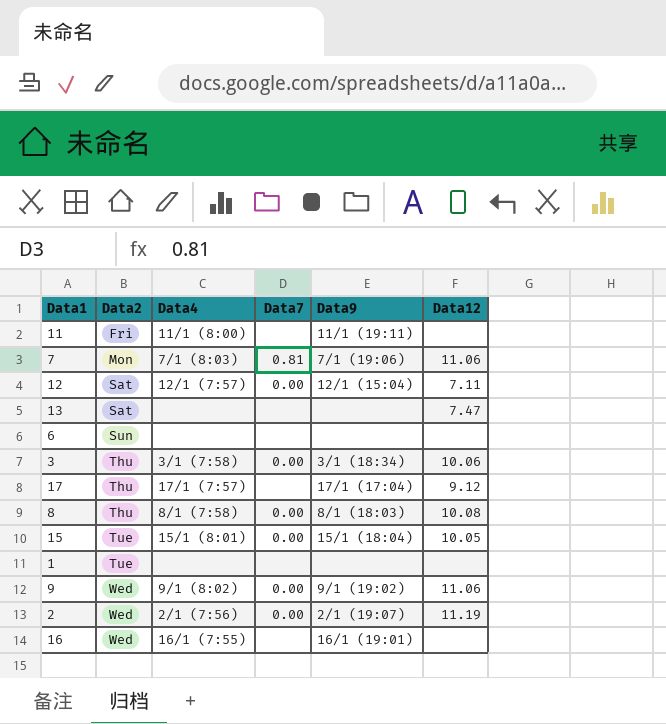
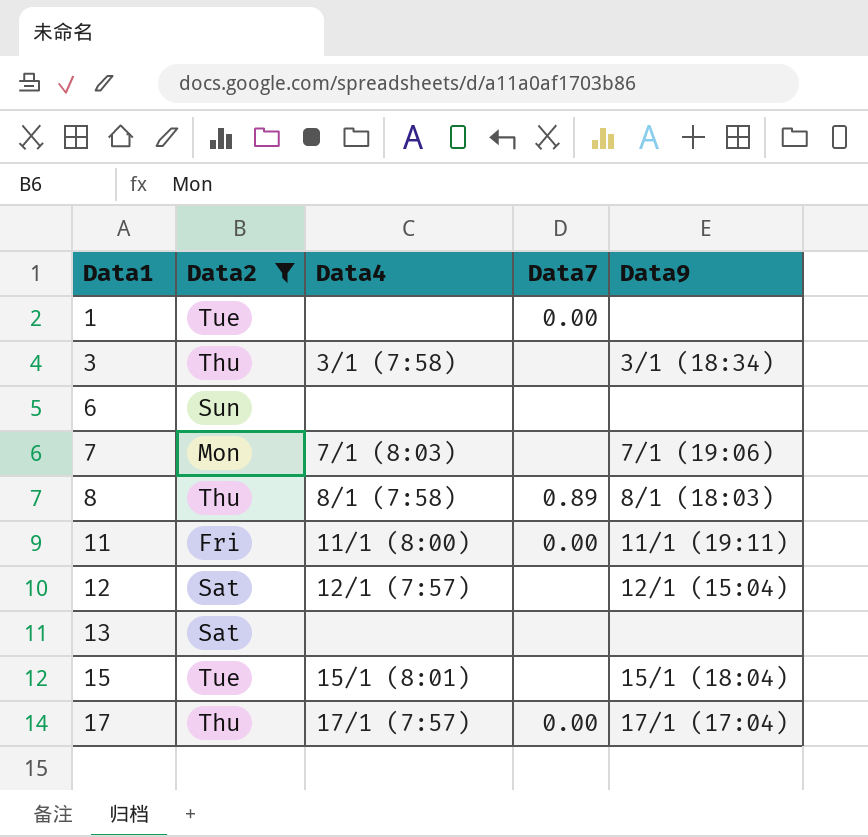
filter: none -> Data2 != Wed
row order: Data2 ascending -> Data1 ascending
column Data12 | position: 6 -> none
1 | Data7: none -> 0.00
3 | Data7: 0.00 -> none
7 | Data7: 0.81 -> none
8 | Data7: 0.00 -> 0.89
11 | Data7: none -> 0.00
12 | Data7: 0.00 -> none
15 | Data7: 0.00 -> none
17 | Data7: none -> 0.00

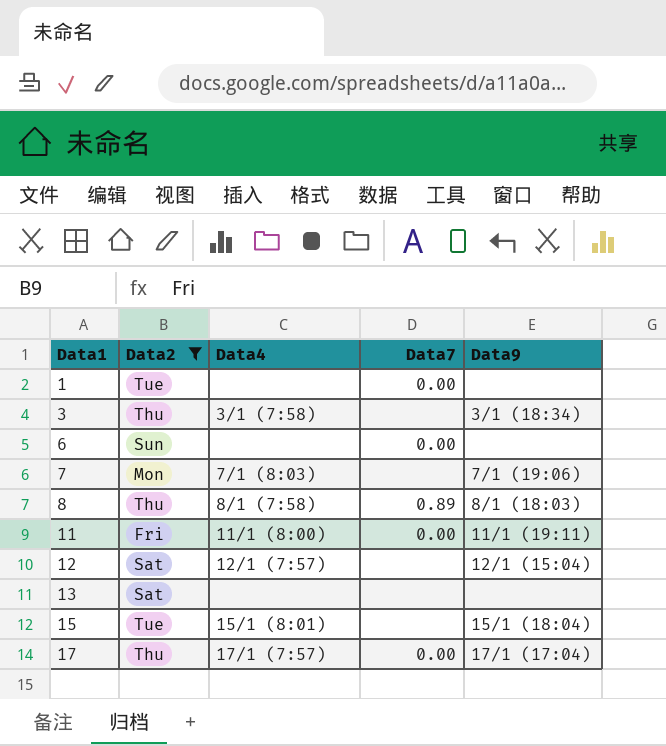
6 | Data7: none -> 0.00

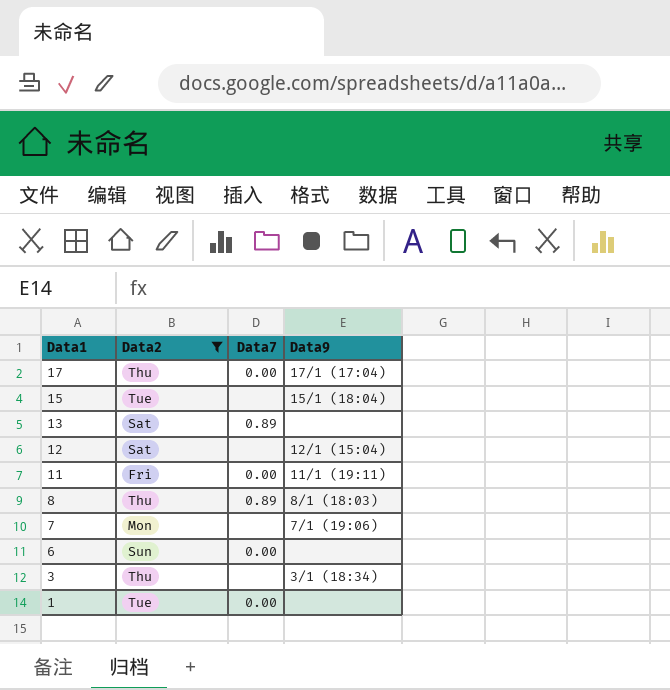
row order: Data1 ascending -> Data1 descending
column Data4 | position: 3 -> none
13 | Data7: none -> 0.89

